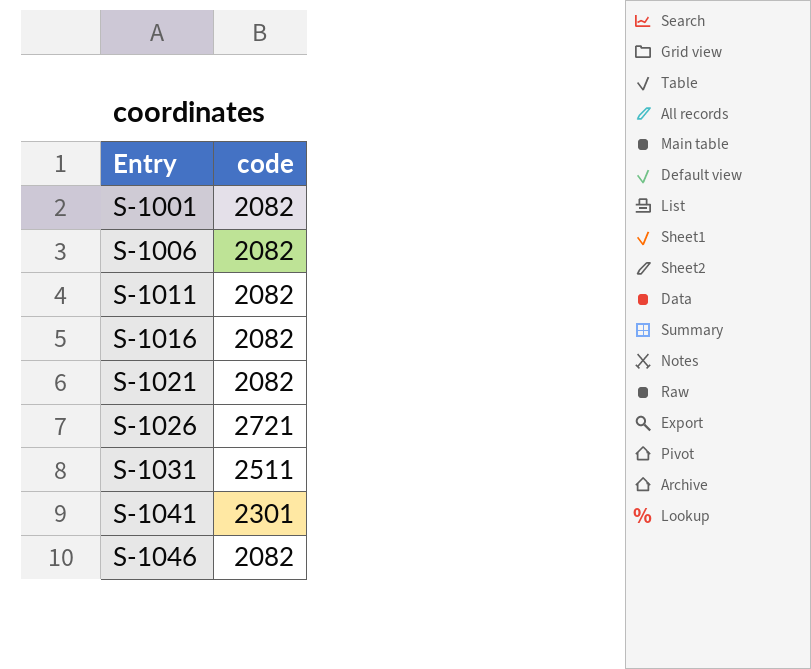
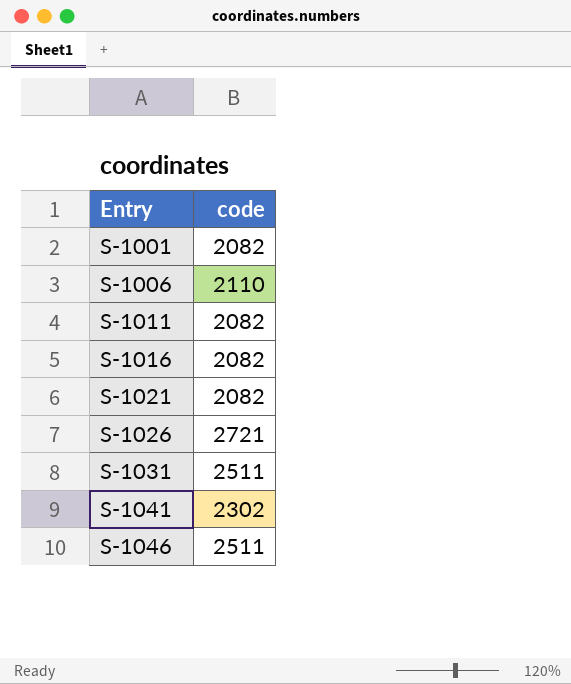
S-1006 | code: 2082 -> 2110
S-1041 | code: 2301 -> 2302
S-1046 | code: 2082 -> 2511

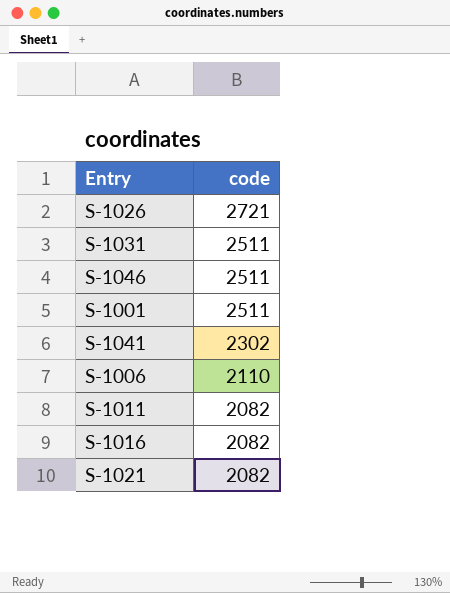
row order: Entry ascending -> code descending
S-1001 | code: 2082 -> 2511

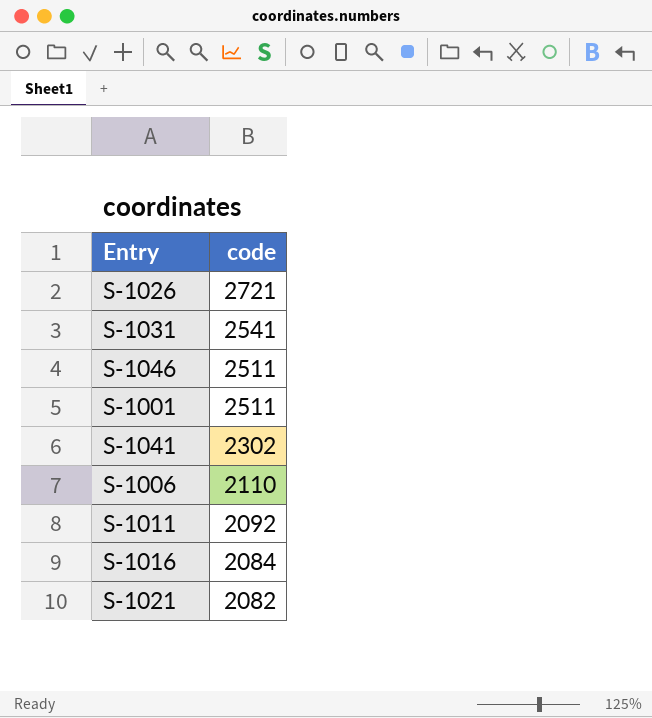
S-1031 | code: 2511 -> 2541
S-1011 | code: 2082 -> 2092
S-1016 | code: 2082 -> 2084

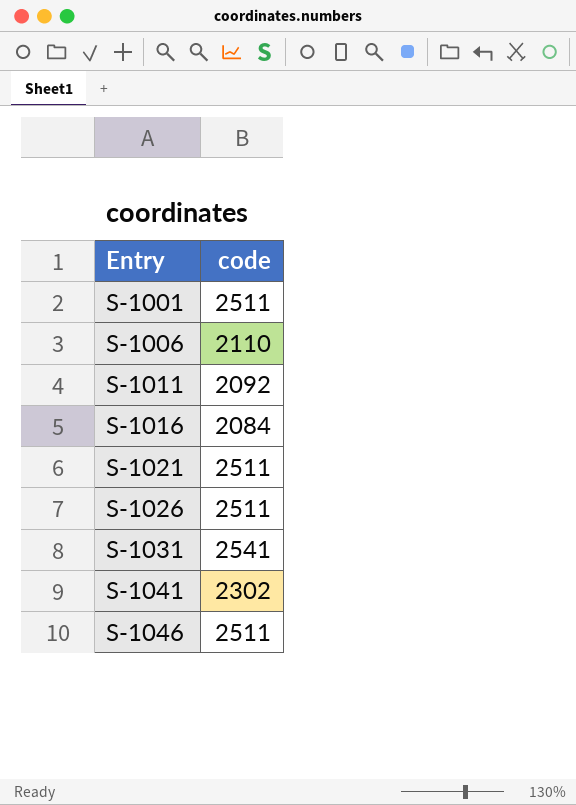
row order: code descending -> Entry ascending
S-1021 | code: 2082 -> 2511
S-1026 | code: 2721 -> 2511

